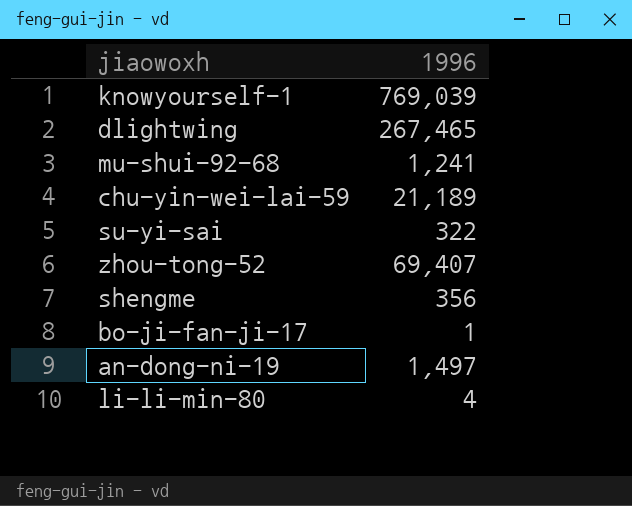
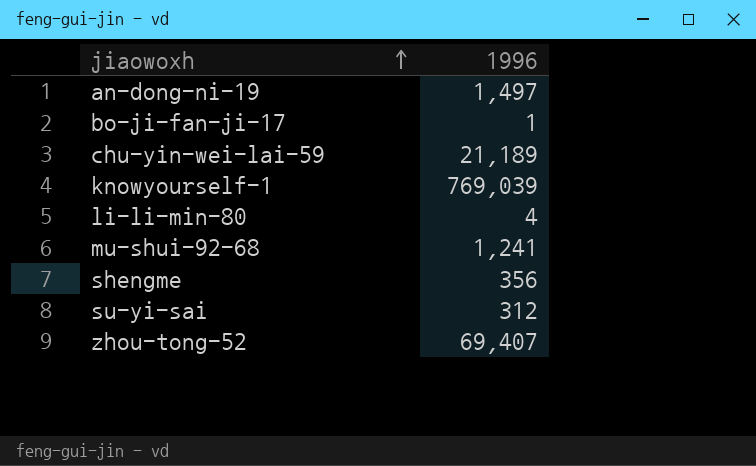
row order: none -> jiaowoxh ascending
row dlightwing: 267,465 -> none
su-yi-sai | 1996: 322 -> 312

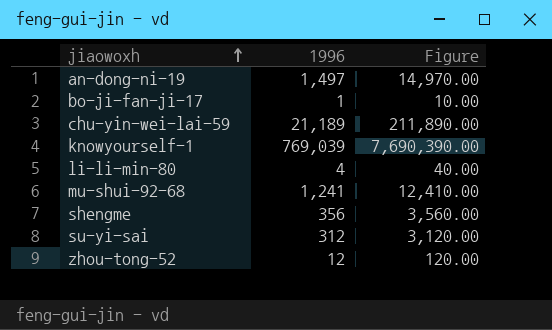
column Figure | formula: none -> [1996] * 10
zhou-tong-52 | 1996: 69,407 -> 12

